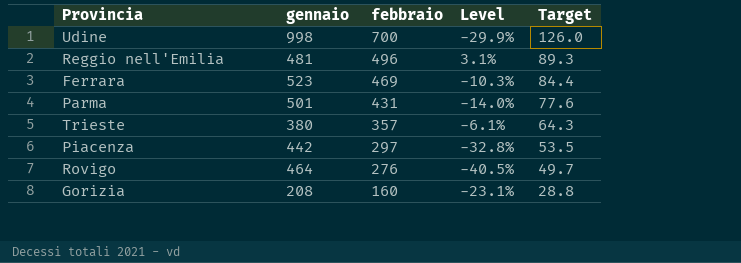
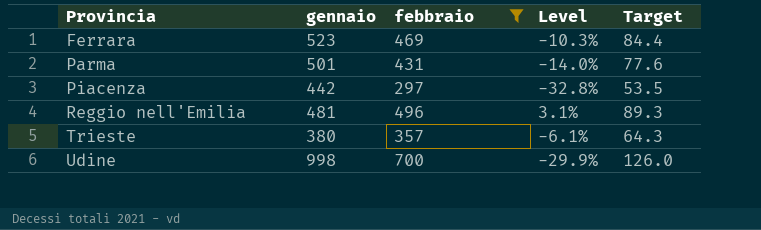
filter: none -> febbraio >= 297
row order: febbraio descending -> Provincia ascending

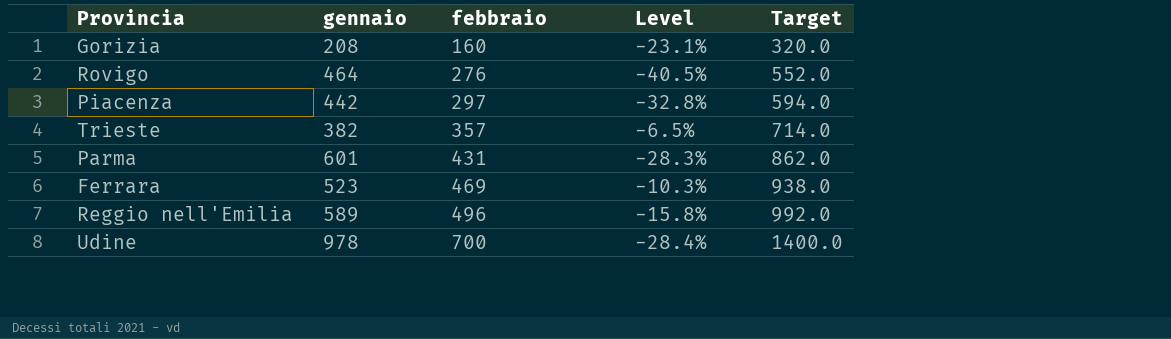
filter: febbraio >= 297 -> none
row order: Provincia ascending -> febbraio ascending
column Target | formula: [febbraio] * 0.18 -> [febbraio] * 2
Trieste | gennaio: 380 -> 382
Trieste | Level: -6.1% -> -6.5%
Parma | gennaio: 501 -> 601
Parma | Level: -14.0% -> -28.3%
Reggio nell'Emilia | gennaio: 481 -> 589
Reggio nell'Emilia | Level: 3.1% -> -15.8%
Udine | gennaio: 998 -> 978
Udine | Level: -29.9% -> -28.4%

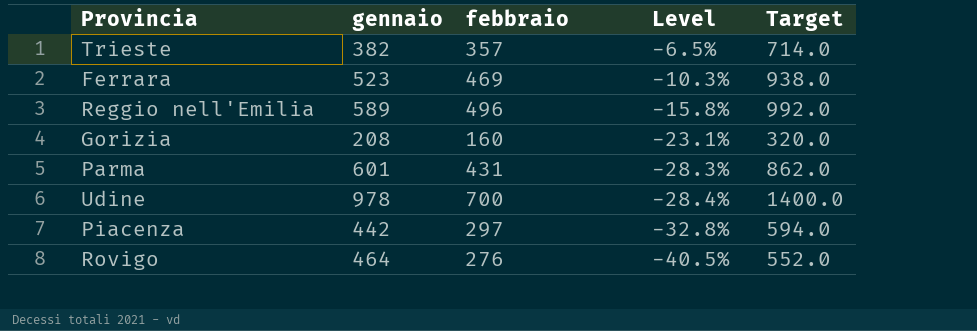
row order: febbraio ascending -> Level descending

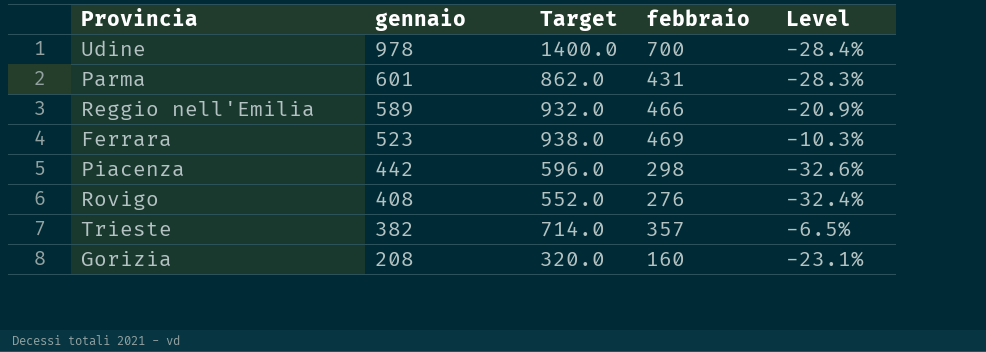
row order: Level descending -> gennaio descending
column Target | position: 5 -> 3
Reggio nell'Emilia | Target: 992.0 -> 932.0
Reggio nell'Emilia | febbraio: 496 -> 466
Reggio nell'Emilia | Level: -15.8% -> -20.9%
Piacenza | Target: 594.0 -> 596.0
Piacenza | febbraio: 297 -> 298
Piacenza | Level: -32.8% -> -32.6%
Rovigo | gennaio: 464 -> 408
Rovigo | Level: -40.5% -> -32.4%

